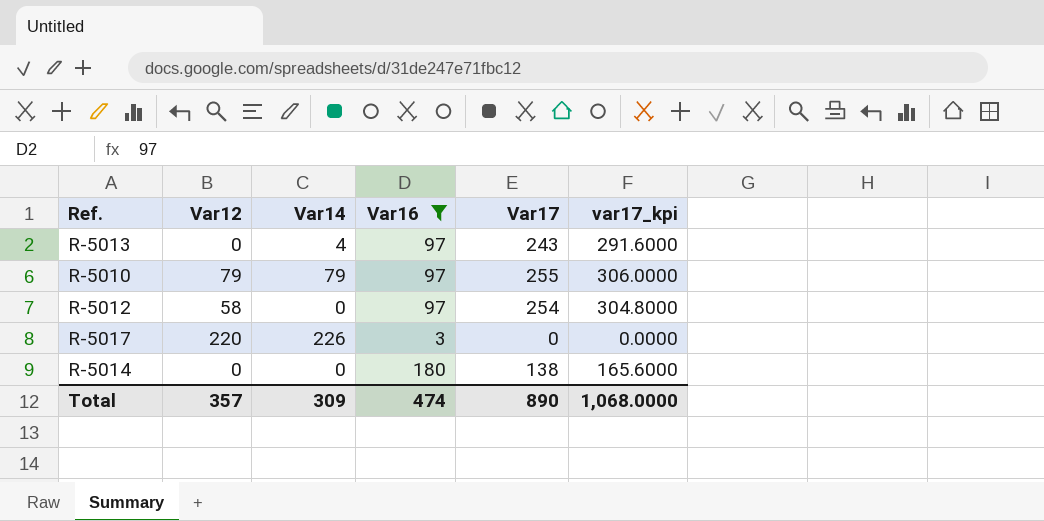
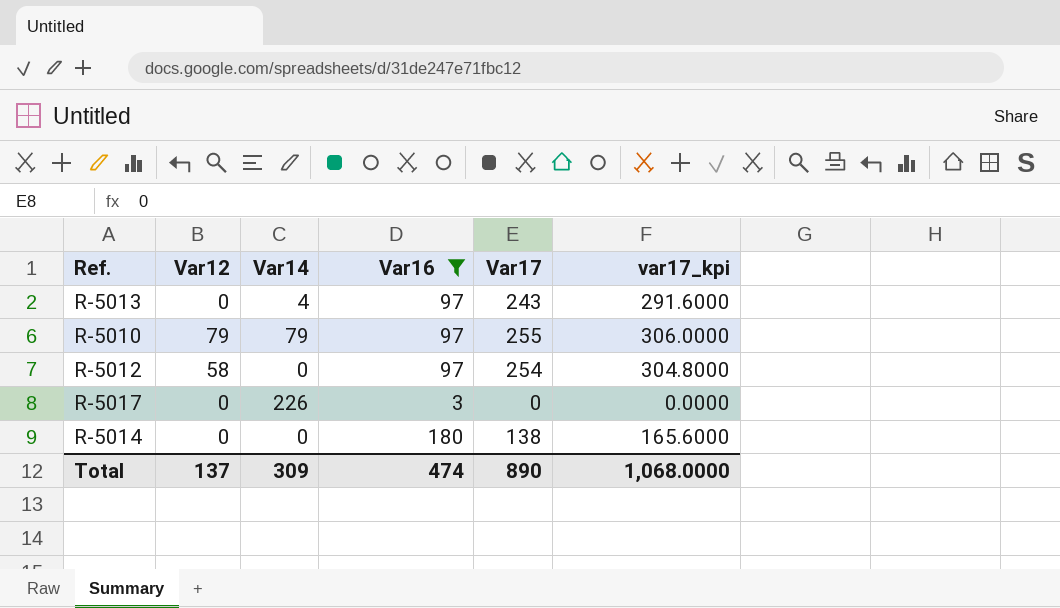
R-5017 | Var12: 220 -> 0
Total | Var12: 357 -> 137

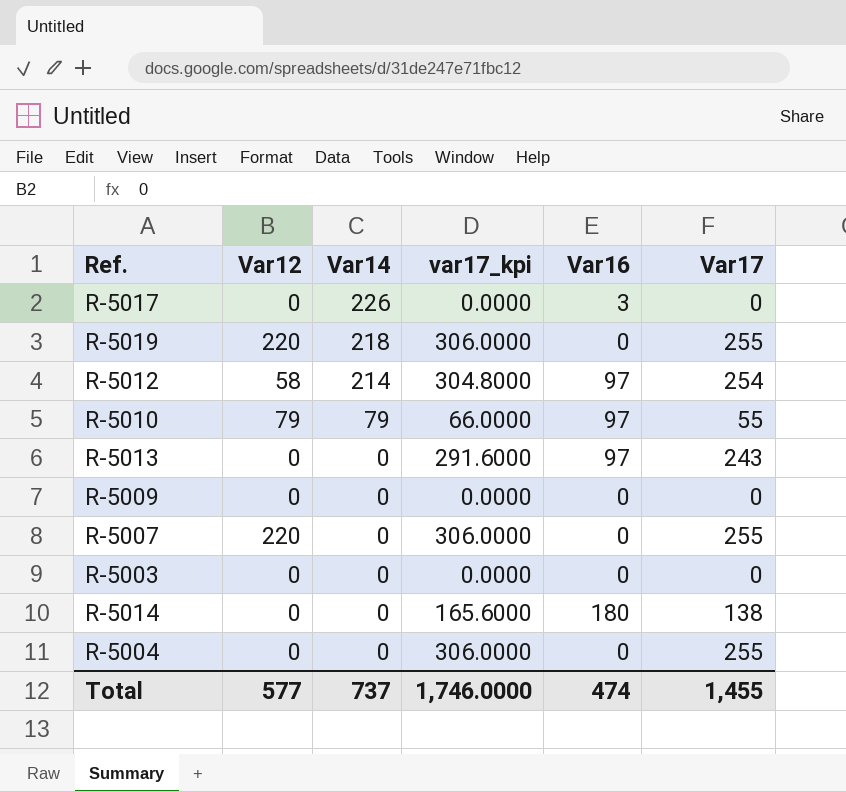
filter: Var16 != 0 -> none
row order: none -> Var14 descending
column var17_kpi | position: 6 -> 4
R-5012 | Var14: 0 -> 214
R-5010 | var17_kpi: 306.0000 -> 66.0000
R-5010 | Var17: 255 -> 55
R-5013 | Var14: 4 -> 0
Total | Var12: 137 -> 577
Total | Var14: 309 -> 737
Total | var17_kpi: 1,068.0000 -> 1,746.0000
Total | Var17: 890 -> 1,455

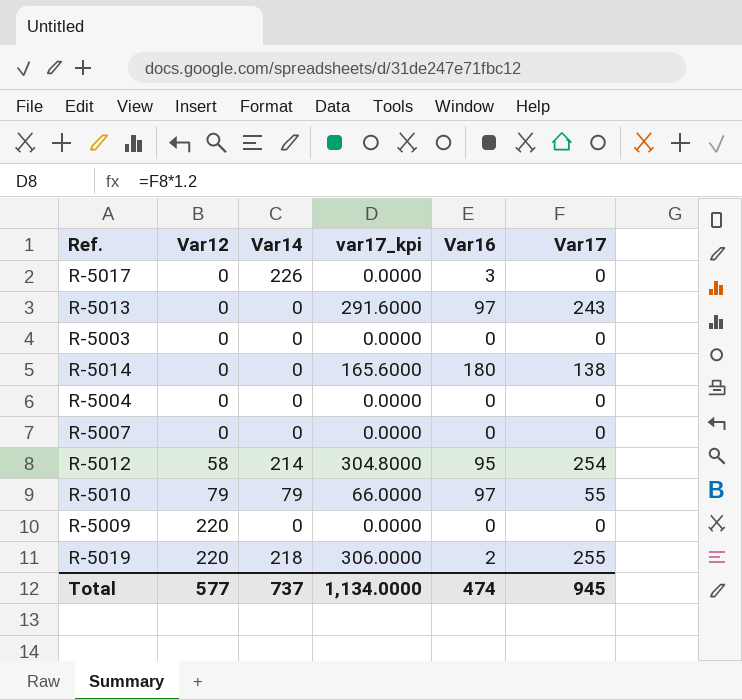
row order: Var14 descending -> Var12 ascending
R-5004 | var17_kpi: 306.0000 -> 0.0000
R-5004 | Var17: 255 -> 0
R-5007 | Var12: 220 -> 0
R-5007 | var17_kpi: 306.0000 -> 0.0000
R-5007 | Var17: 255 -> 0
R-5012 | Var16: 97 -> 95
R-5009 | Var12: 0 -> 220
R-5019 | Var16: 0 -> 2
Total | var17_kpi: 1,746.0000 -> 1,134.0000
Total | Var17: 1,455 -> 945

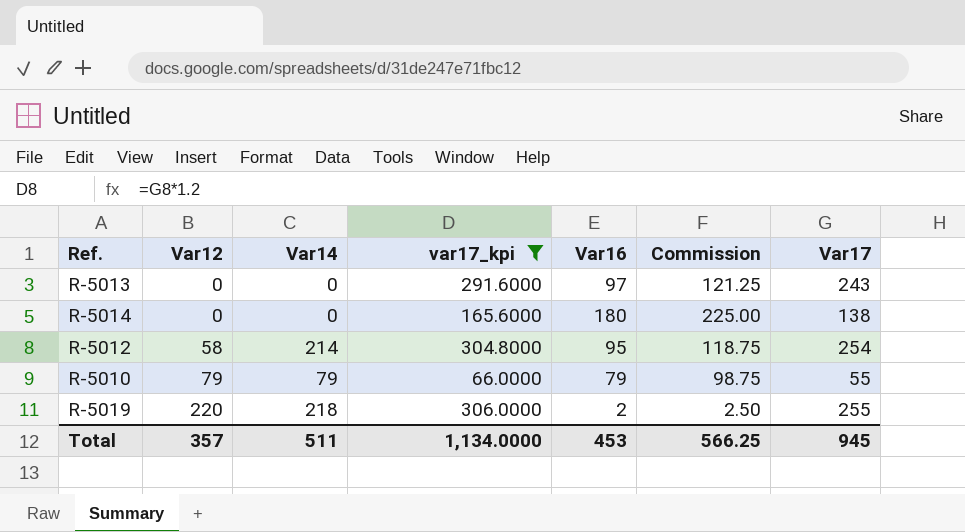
filter: none -> var17_kpi != 0.0000
column Commission | formula: none -> [Var16] * 1.25
R-5010 | Var16: 97 -> 79
Total | Var12: 577 -> 357
Total | Var14: 737 -> 511
Total | Var16: 474 -> 453

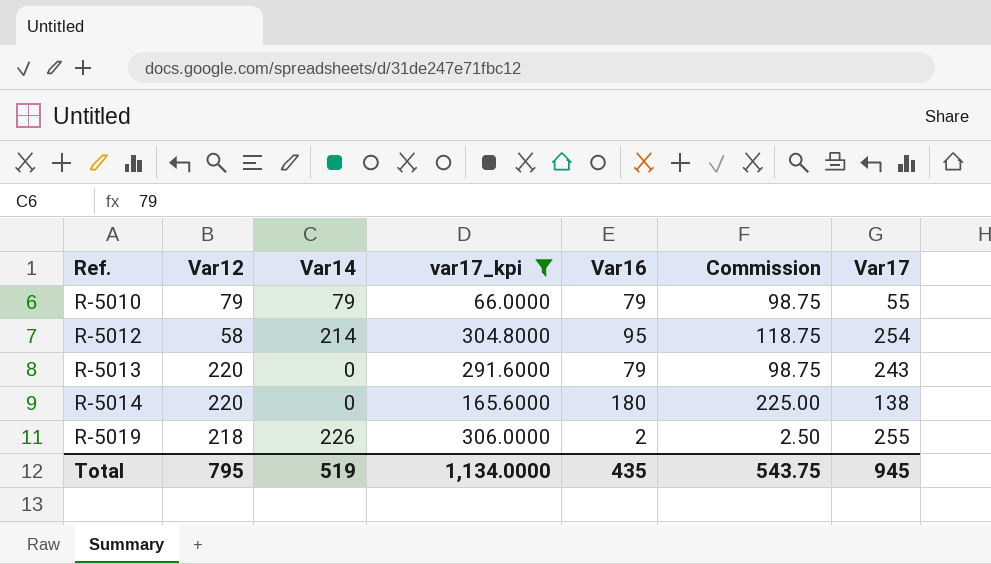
row order: Var12 ascending -> Ref. ascending
R-5013 | Var12: 0 -> 220
R-5013 | Var16: 97 -> 79
R-5013 | Commission: 121.25 -> 98.75
R-5014 | Var12: 0 -> 220
R-5019 | Var12: 220 -> 218
R-5019 | Var14: 218 -> 226
Total | Var12: 357 -> 795
Total | Var14: 511 -> 519
Total | Var16: 453 -> 435
Total | Commission: 566.25 -> 543.75

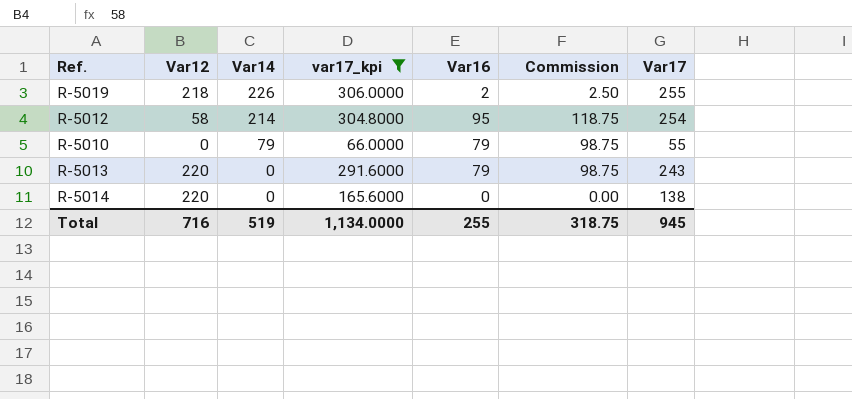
row order: Ref. ascending -> Var14 descending
R-5010 | Var12: 79 -> 0
R-5014 | Var16: 180 -> 0
R-5014 | Commission: 225.00 -> 0.00
Total | Var12: 795 -> 716
Total | Var16: 435 -> 255
Total | Commission: 543.75 -> 318.75

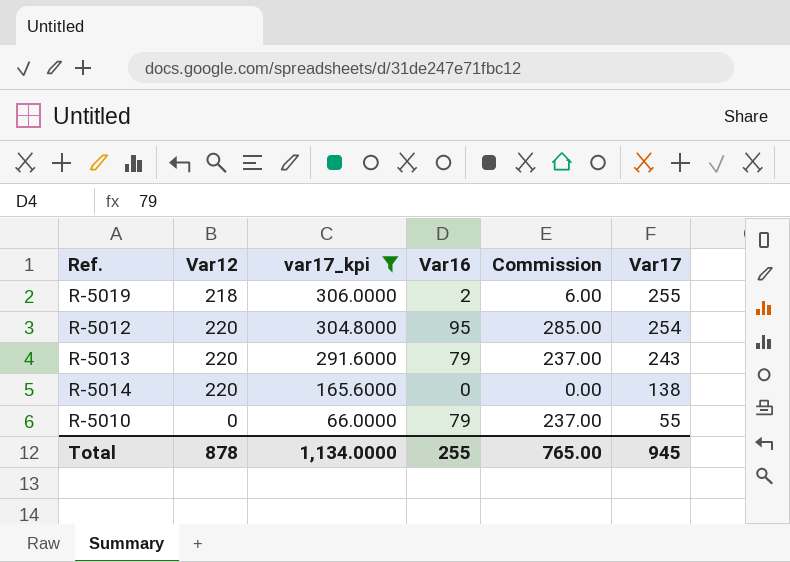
row order: Var14 descending -> var17_kpi descending
column Var14 | position: 3 -> none
column Commission | formula: [Var16] * 1.25 -> [Var16] * 3
R-5012 | Var12: 58 -> 220
Total | Var12: 716 -> 878
Total | Commission: 318.75 -> 765.00

